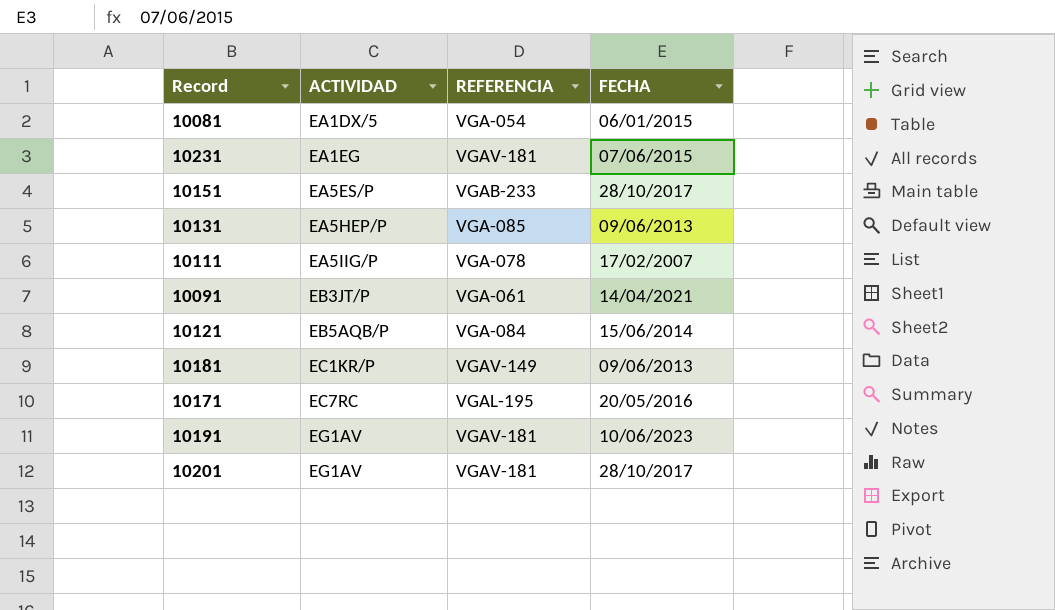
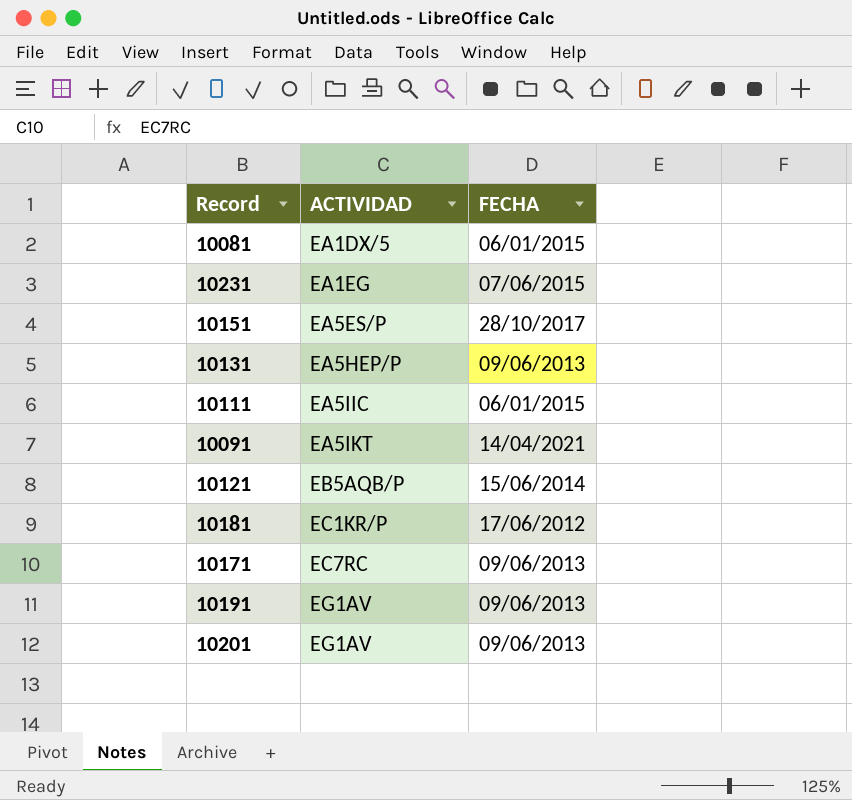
column REFERENCIA | position: 3 -> none
10111 | ACTIVIDAD: EA5IIG/P -> EA5IIC
10111 | FECHA: 17/02/2007 -> 06/01/2015
10091 | ACTIVIDAD: EB3JT/P -> EA5IKT
10181 | FECHA: 09/06/2013 -> 17/06/2012
10171 | FECHA: 20/05/2016 -> 09/06/2013
10191 | FECHA: 10/06/2023 -> 09/06/2013
10201 | FECHA: 28/10/2017 -> 09/06/2013

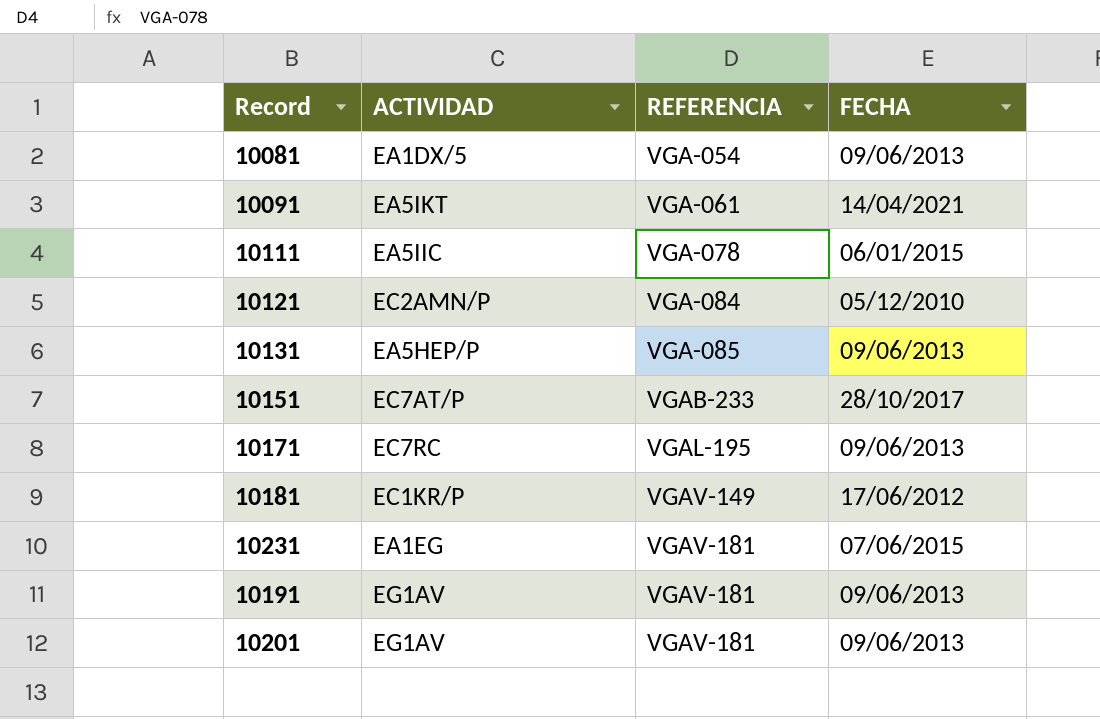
row order: ACTIVIDAD ascending -> REFERENCIA ascending
column REFERENCIA | position: none -> 3
10081 | FECHA: 06/01/2015 -> 09/06/2013
10121 | ACTIVIDAD: EB5AQB/P -> EC2AMN/P
10121 | FECHA: 15/06/2014 -> 05/12/2010
10151 | ACTIVIDAD: EA5ES/P -> EC7AT/P

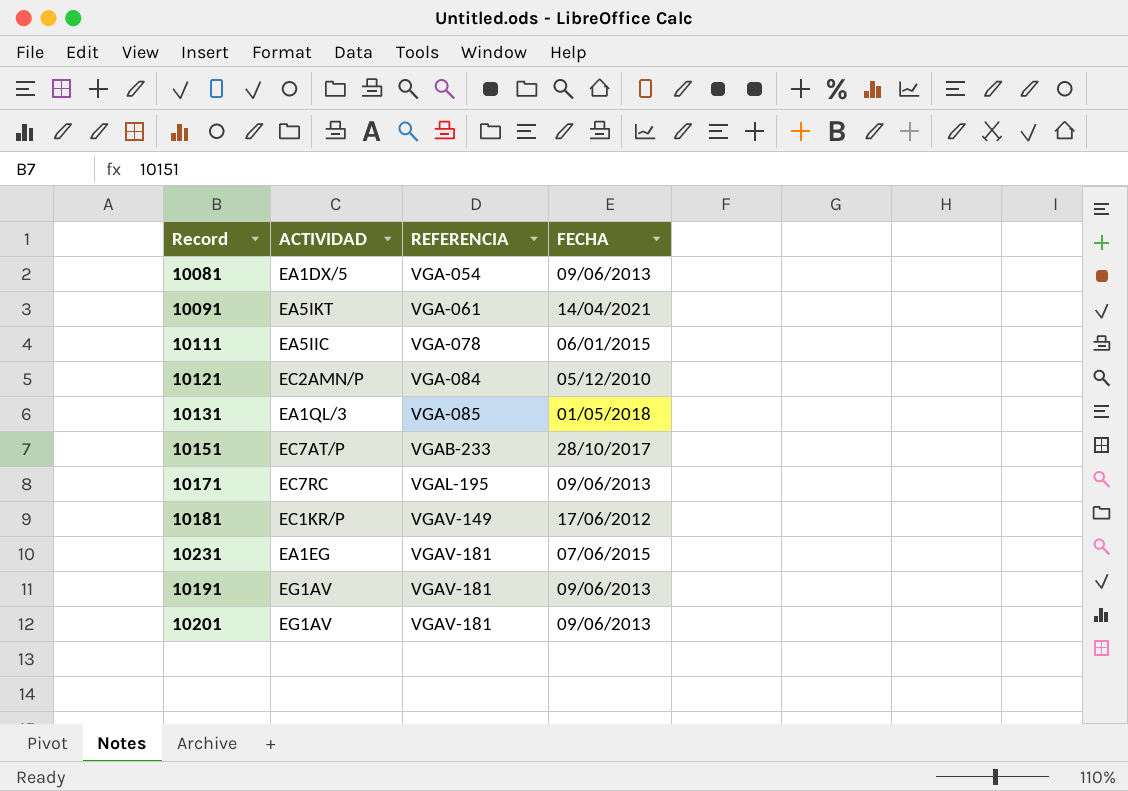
10131 | ACTIVIDAD: EA5HEP/P -> EA1QL/3
10131 | FECHA: 09/06/2013 -> 01/05/2018

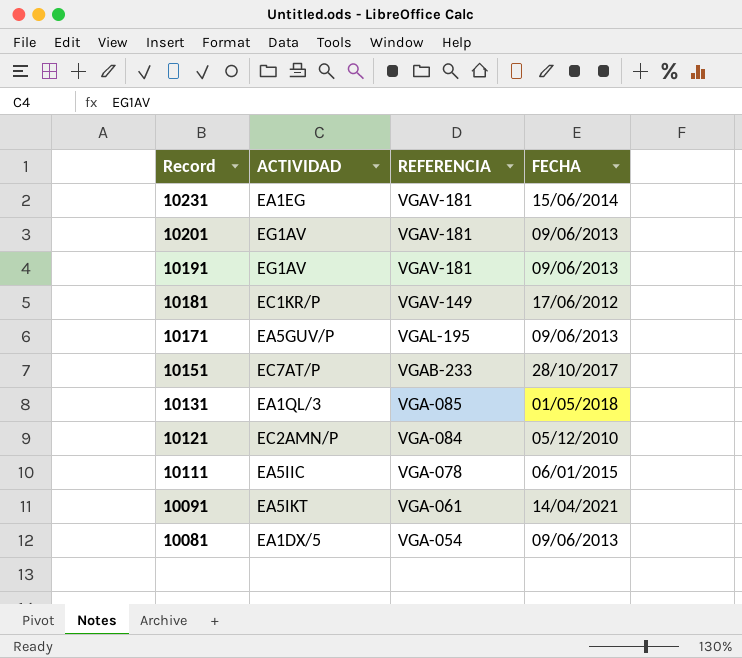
row order: REFERENCIA ascending -> Record descending
10231 | FECHA: 07/06/2015 -> 15/06/2014
10171 | ACTIVIDAD: EC7RC -> EA5GUV/P

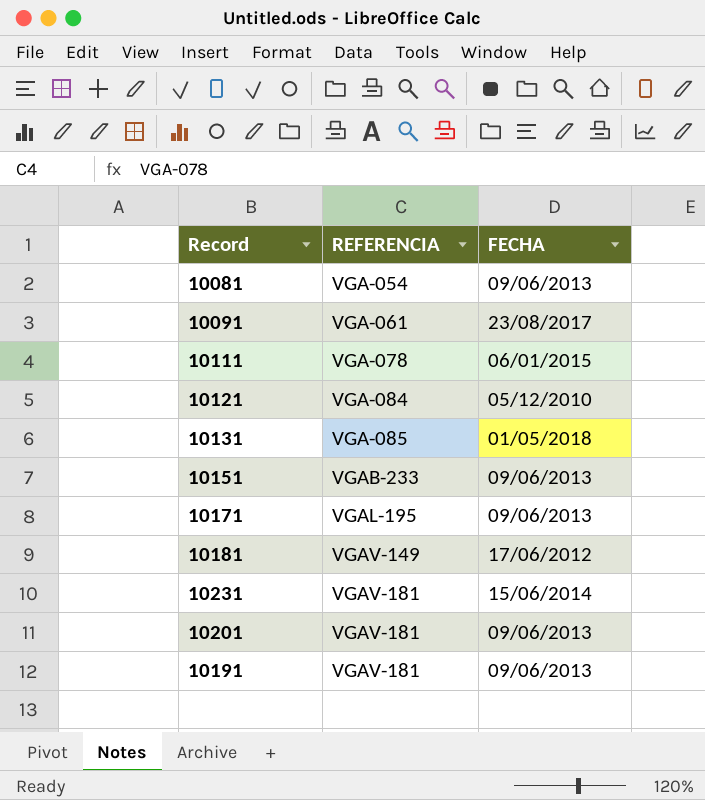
row order: Record descending -> REFERENCIA ascending
column ACTIVIDAD | position: 2 -> none
10091 | FECHA: 14/04/2021 -> 23/08/2017
10151 | FECHA: 28/10/2017 -> 09/06/2013

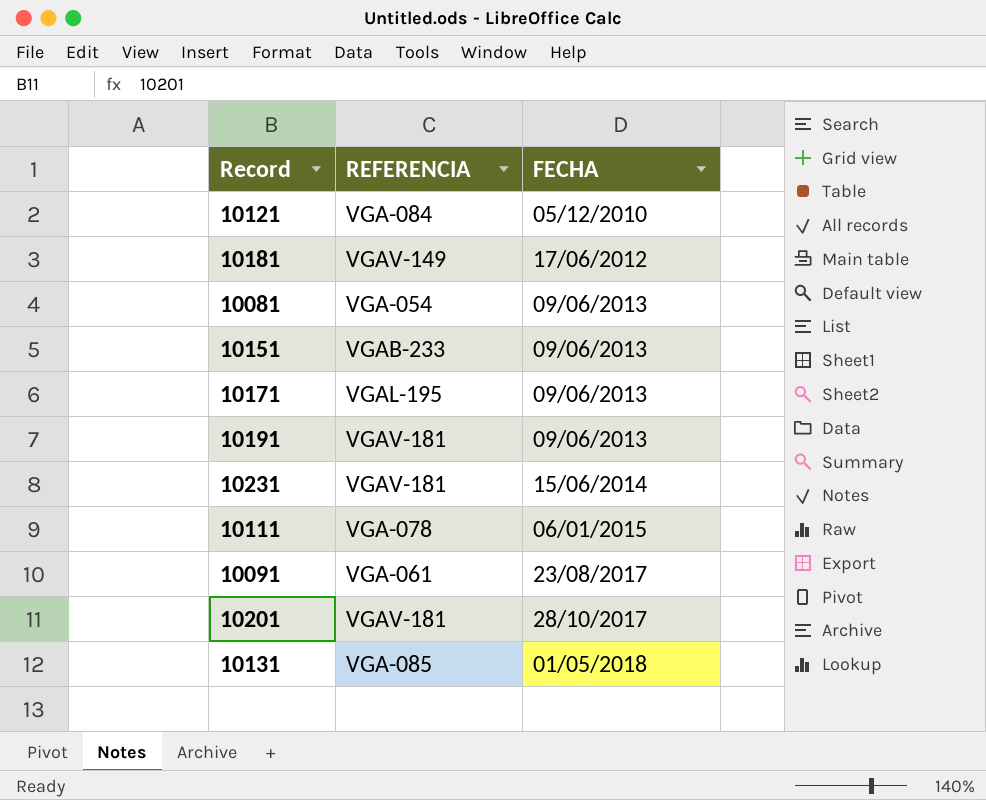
row order: REFERENCIA ascending -> FECHA ascending
10201 | FECHA: 09/06/2013 -> 28/10/2017

